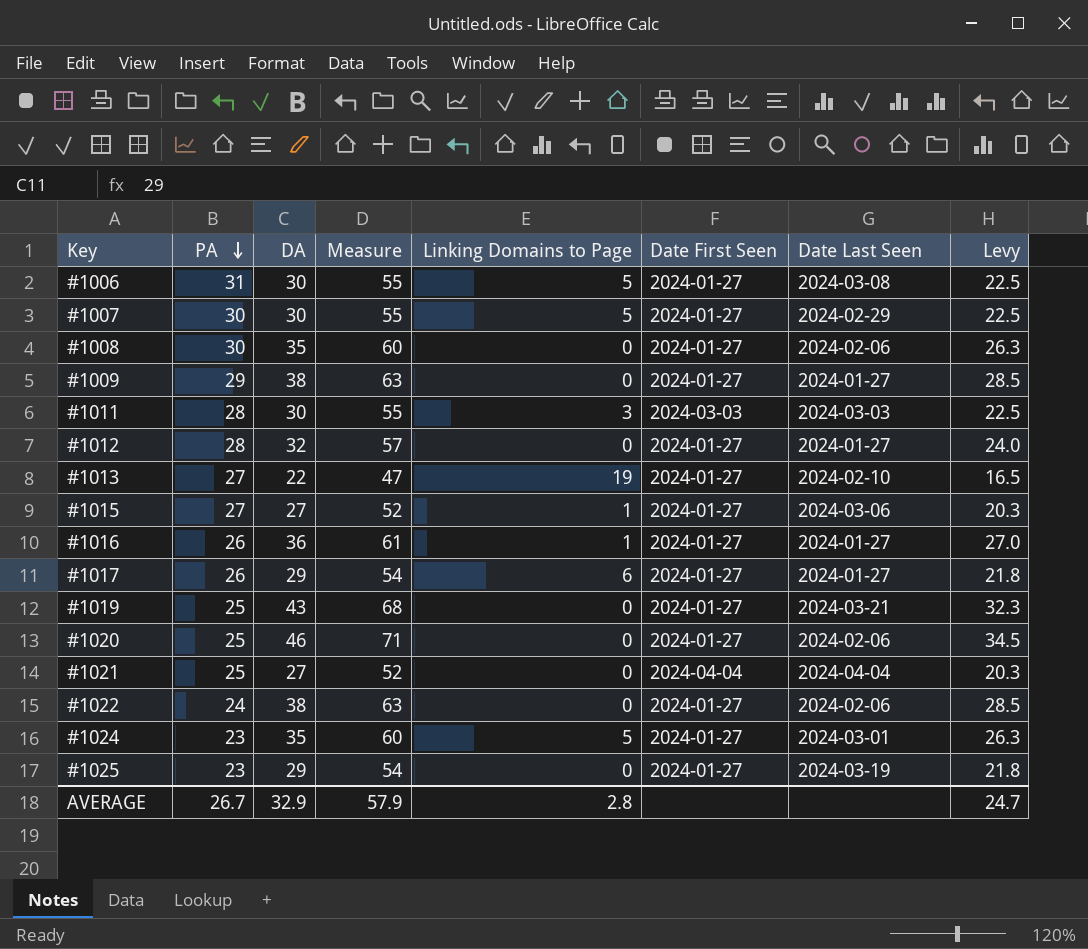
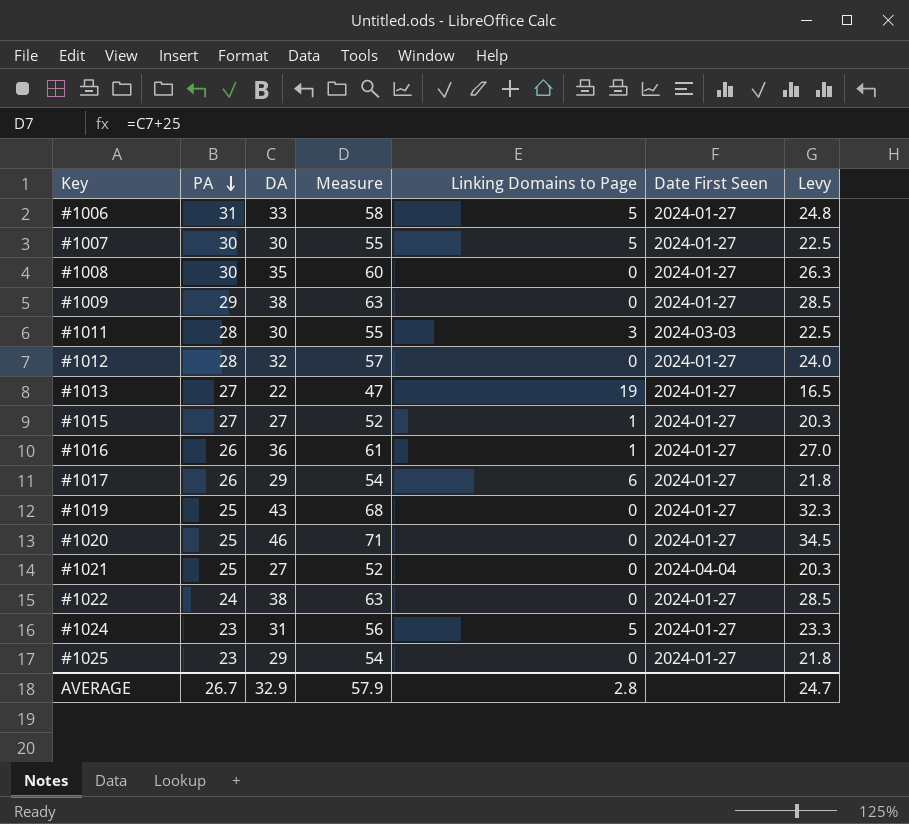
column Date Last Seen | position: 7 -> none
#1006 | DA: 30 -> 33
#1006 | Measure: 55 -> 58
#1006 | Levy: 22.5 -> 24.8
#1024 | DA: 35 -> 31
#1024 | Measure: 60 -> 56
#1024 | Levy: 26.3 -> 23.3

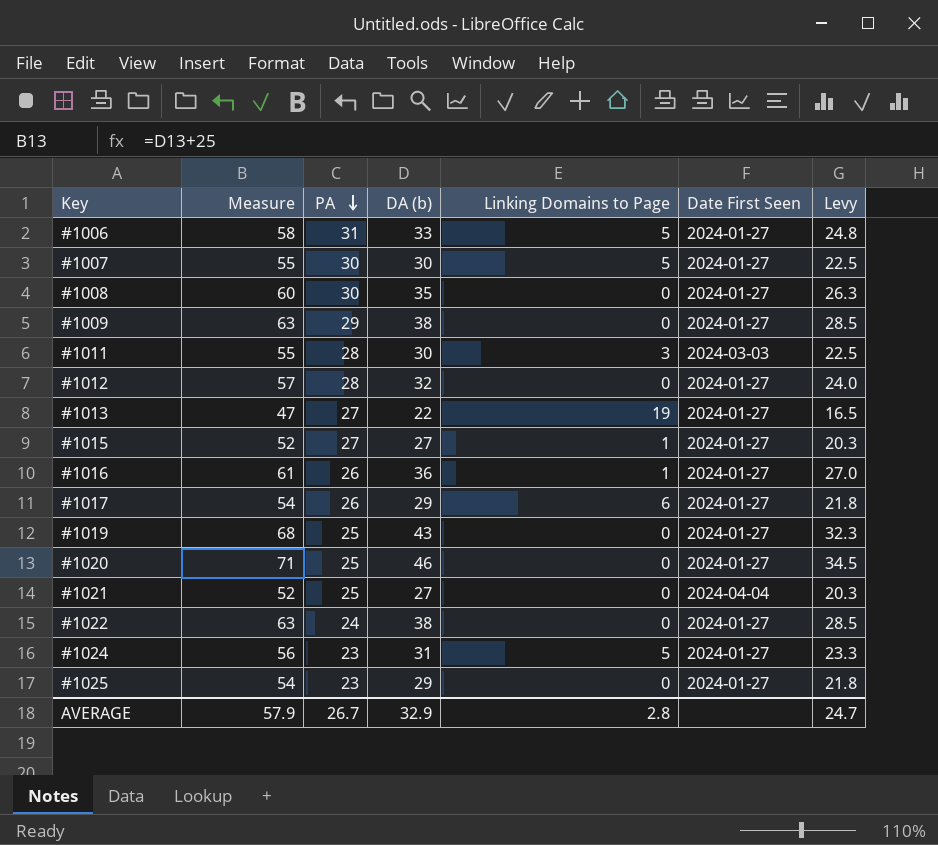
column Measure | position: 4 -> 2
column name: DA -> DA (b)

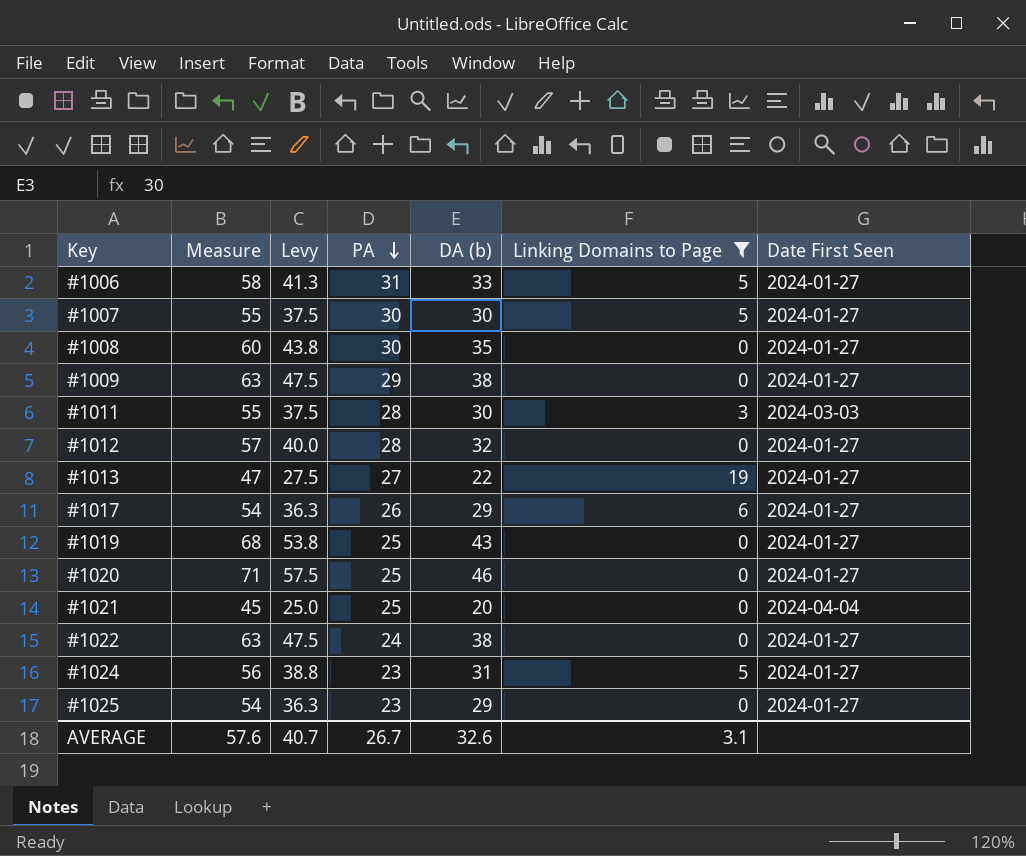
filter: none -> Linking Domains to Page != 1
column Levy | formula: [DA (b)] * 0.75 -> [DA (b)] * 1.25
column Levy | position: 7 -> 3
#1021 | Measure: 52 -> 45
#1021 | DA (b): 27 -> 20
AVERAGE | Measure: 57.9 -> 57.6
AVERAGE | Levy: 24.7 -> 40.7
AVERAGE | DA (b): 32.9 -> 32.6
AVERAGE | Linking Domains to Page: 2.8 -> 3.1

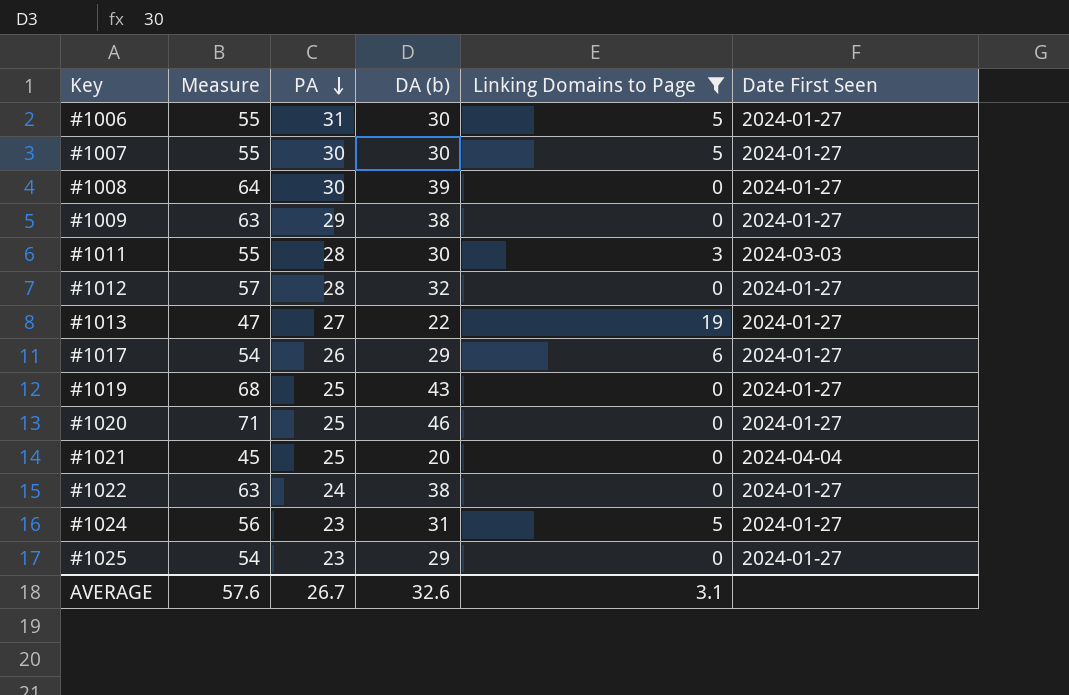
column Levy | formula: [DA (b)] * 1.25 -> none
#1006 | Measure: 58 -> 55
#1006 | DA (b): 33 -> 30
#1008 | Measure: 60 -> 64
#1008 | DA (b): 35 -> 39

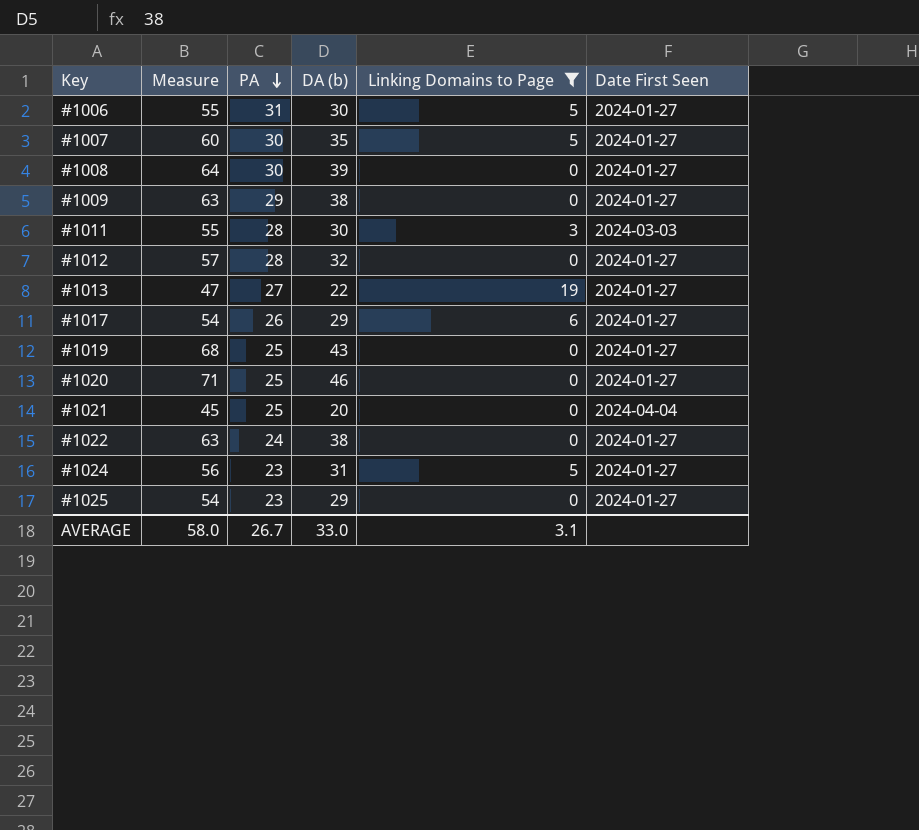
#1007 | Measure: 55 -> 60
#1007 | DA (b): 30 -> 35
AVERAGE | Measure: 57.6 -> 58.0
AVERAGE | DA (b): 32.6 -> 33.0

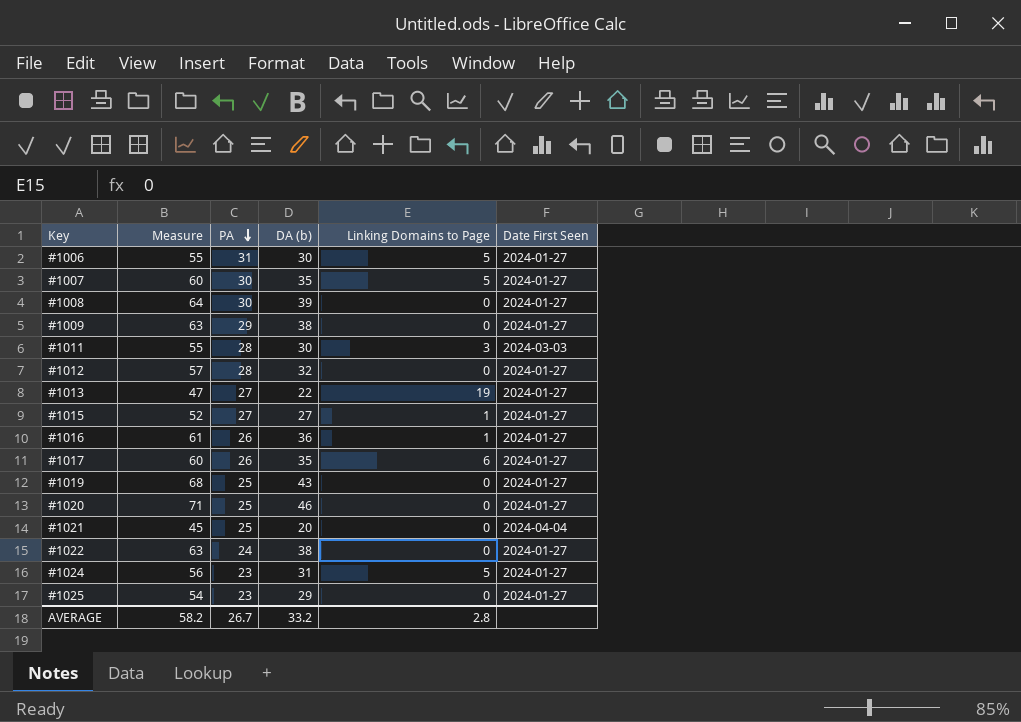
filter: Linking Domains to Page != 1 -> none
#1017 | Measure: 54 -> 60
#1017 | DA (b): 29 -> 35
AVERAGE | Measure: 58.0 -> 58.2
AVERAGE | DA (b): 33.0 -> 33.2
AVERAGE | Linking Domains to Page: 3.1 -> 2.8

